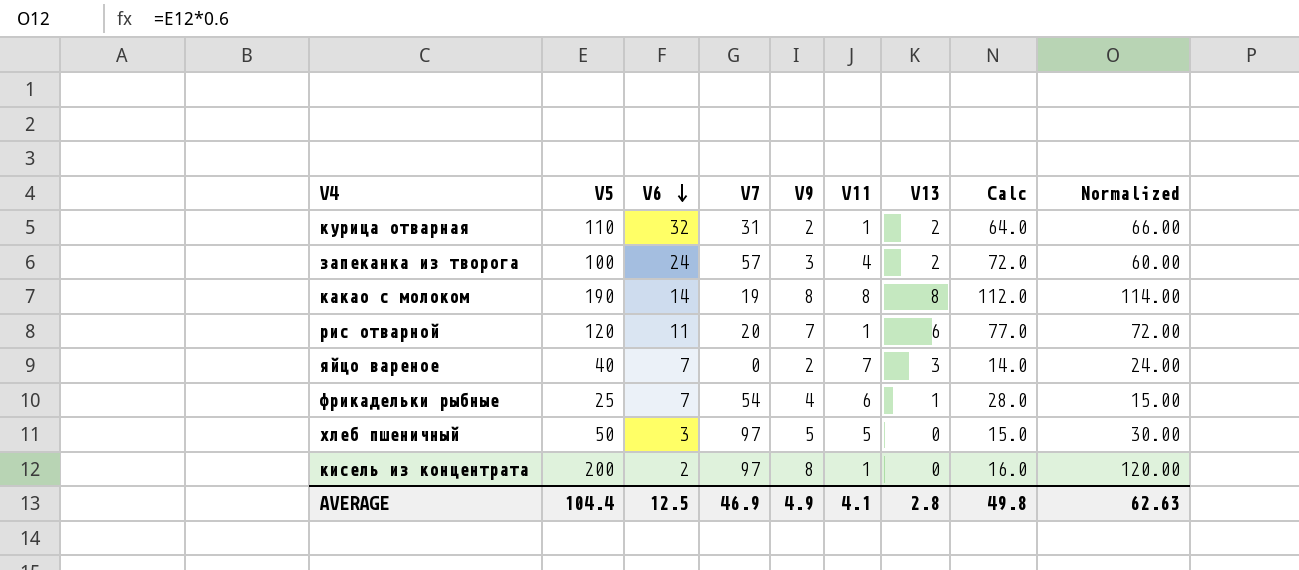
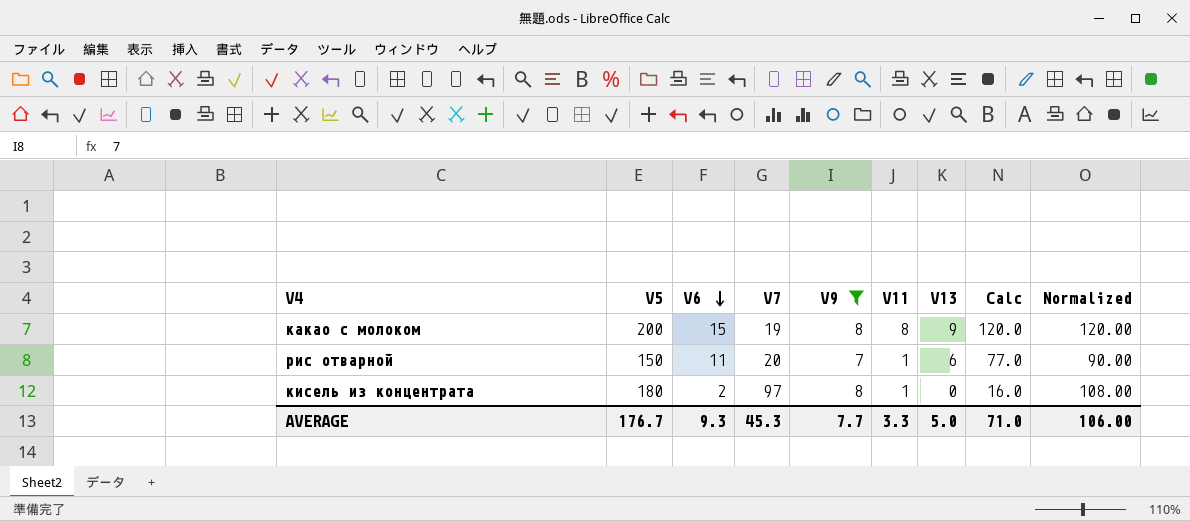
filter: none -> V9 >= 7
какао с молоком | V5: 190 -> 200
какао с молоком | V6: 14 -> 15
какао с молоком | V13: 8 -> 9
какао с молоком | Calc: 112.0 -> 120.0
какао с молоком | Normalized: 114.00 -> 120.00
рис отварной | V5: 120 -> 150
рис отварной | Normalized: 72.00 -> 90.00
кисель из концентрата | V5: 200 -> 180
кисель из концентрата | Normalized: 120.00 -> 108.00
AVERAGE | V5: 104.4 -> 176.7
AVERAGE | V6: 12.5 -> 9.3
AVERAGE | V7: 46.9 -> 45.3
AVERAGE | V9: 4.9 -> 7.7
AVERAGE | V11: 4.1 -> 3.3
AVERAGE | V13: 2.8 -> 5.0
AVERAGE | Calc: 49.8 -> 71.0
AVERAGE | Normalized: 62.63 -> 106.00

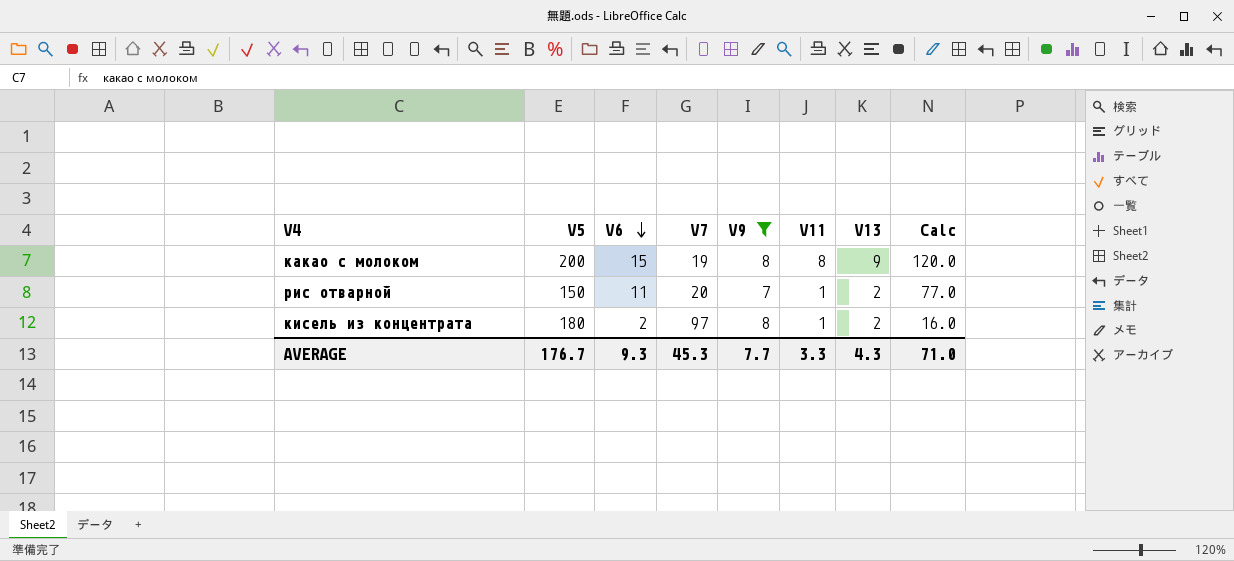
column Normalized | formula: [V5] * 0.6 -> none
рис отварной | V13: 6 -> 2
кисель из концентрата | V13: 0 -> 2
AVERAGE | V13: 5.0 -> 4.3

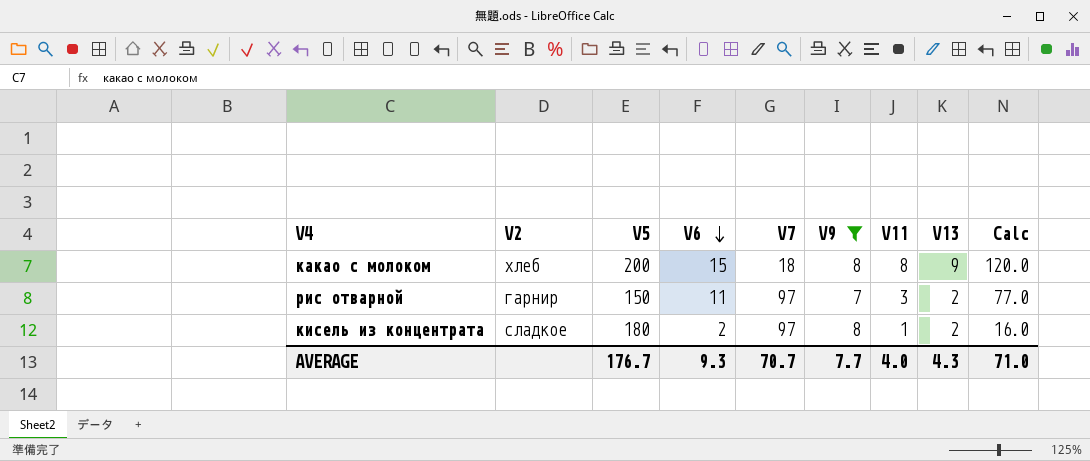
column V2 | position: none -> 2
какао с молоком | V7: 19 -> 18
рис отварной | V7: 20 -> 97
рис отварной | V11: 1 -> 3
AVERAGE | V7: 45.3 -> 70.7
AVERAGE | V11: 3.3 -> 4.0

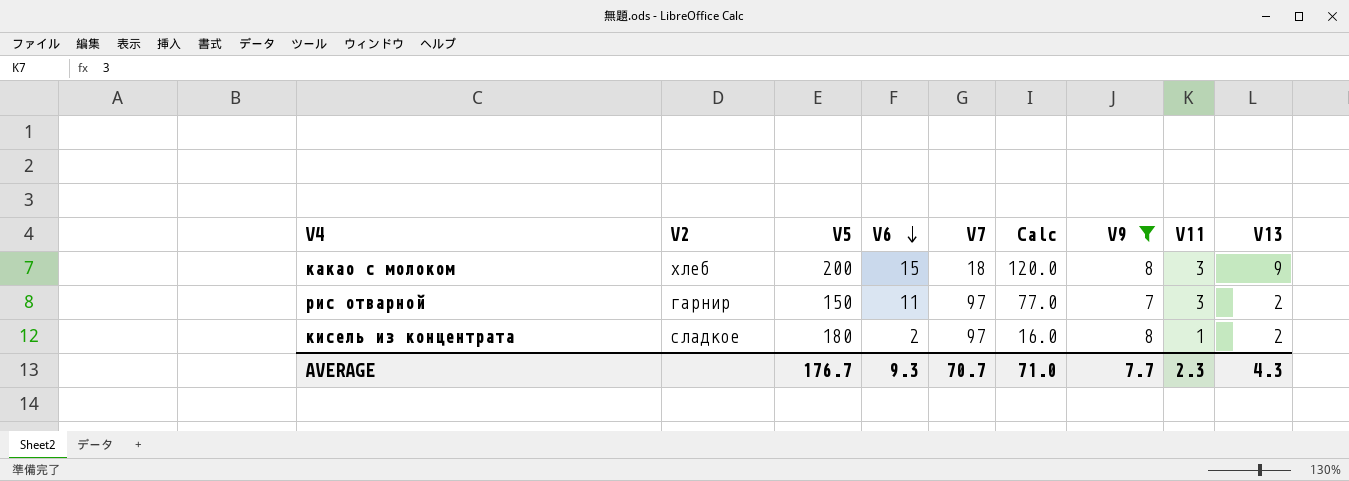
column Calc | position: 9 -> 6
какао с молоком | V11: 8 -> 3
AVERAGE | V11: 4.0 -> 2.3

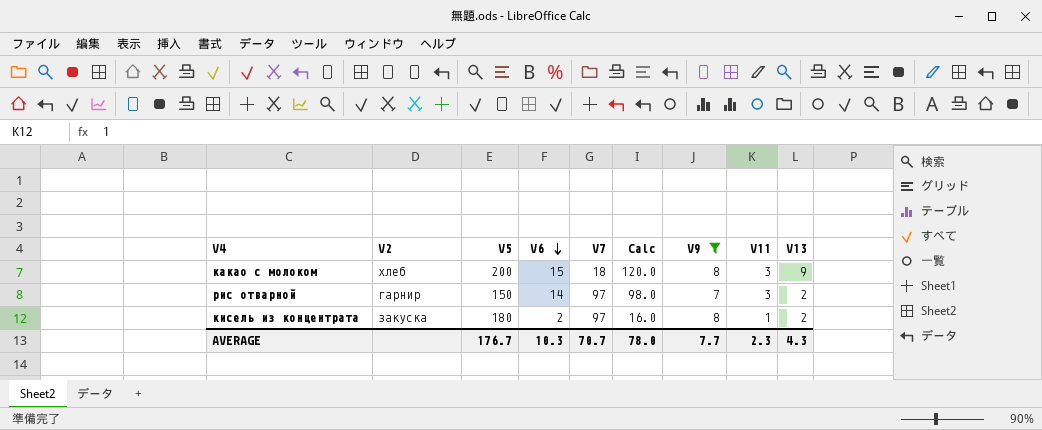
рис отварной | V6: 11 -> 14
рис отварной | Calc: 77.0 -> 98.0
кисель из концентрата | V2: сладкое -> закуска
AVERAGE | V6: 9.3 -> 10.3
AVERAGE | Calc: 71.0 -> 78.0

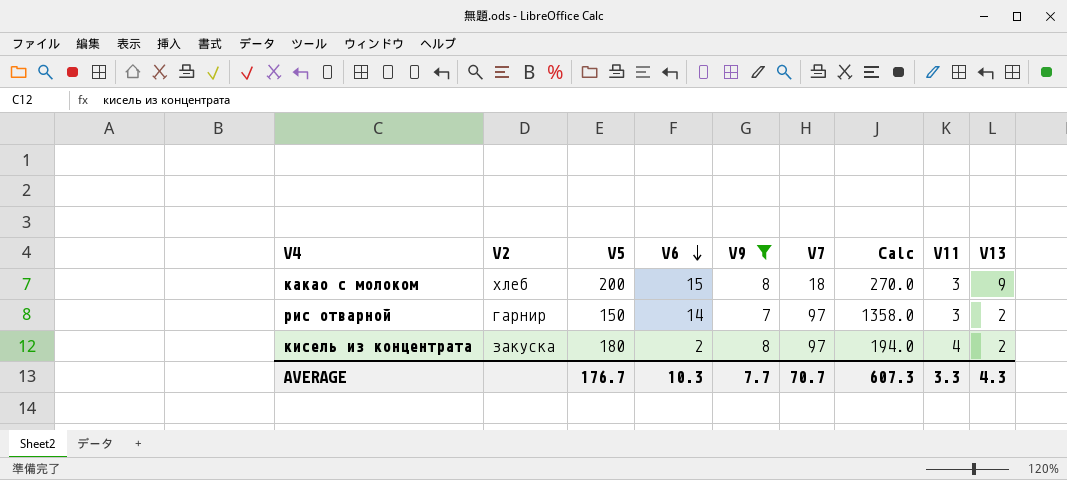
column V9 | position: 7 -> 5
column Calc | formula: [V6] * [V9] -> [V6] * [V7]
кисель из концентрата | V11: 1 -> 4
AVERAGE | Calc: 78.0 -> 607.3
AVERAGE | V11: 2.3 -> 3.3

